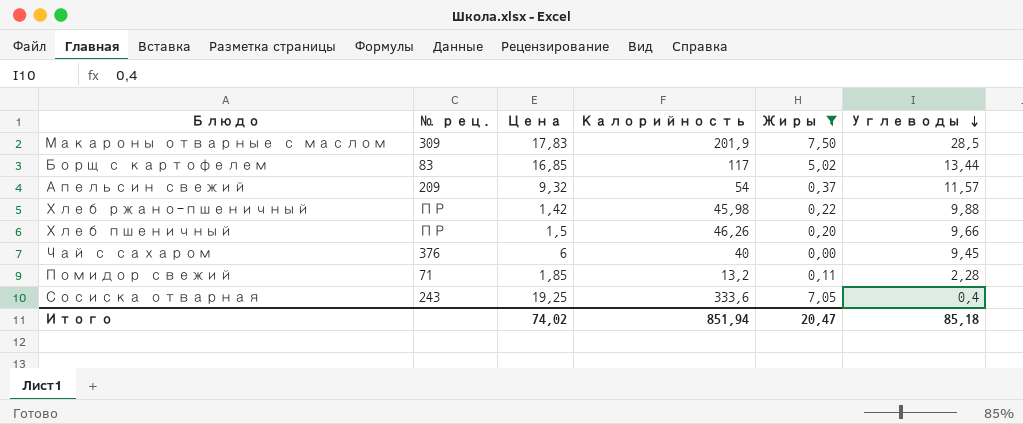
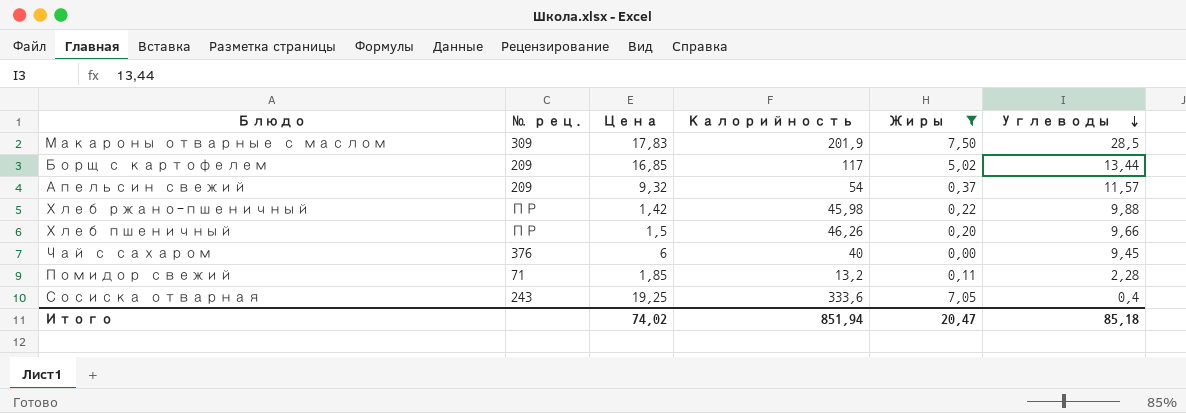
Борщ с картофелем | № рец.: 83 -> 209

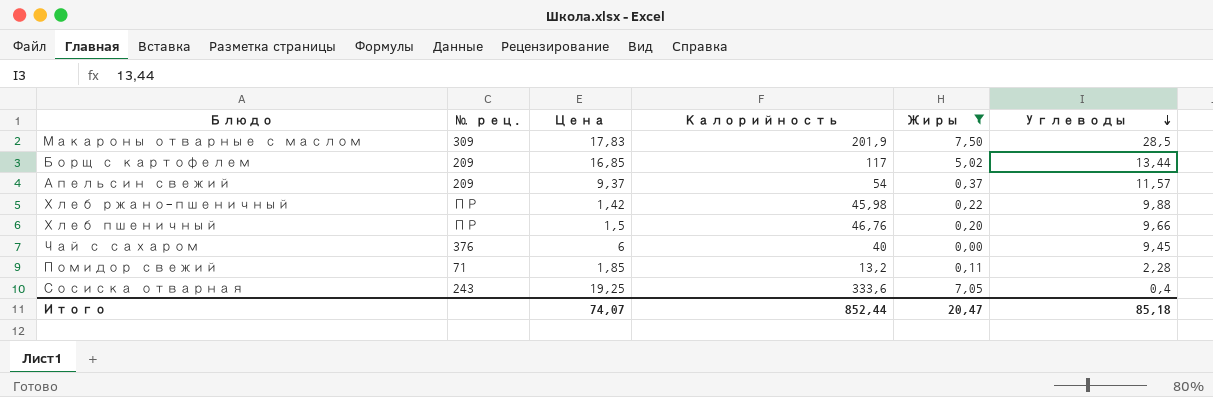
Апельсин свежий | Цена: 9,32 -> 9,37
Хлеб пшеничный | Калорийность: 46,26 -> 46,76
Итого | Цена: 74,02 -> 74,07
Итого | Калорийность: 851,94 -> 852,44

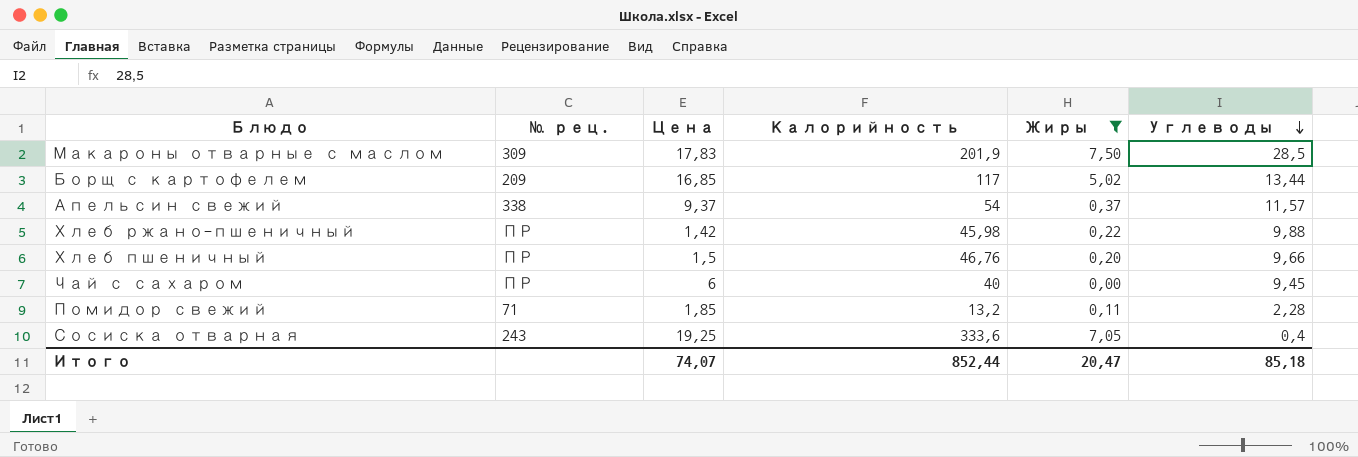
Апельсин свежий | № рец.: 209 -> 338
Чай с сахаром | № рец.: 376 -> ПР

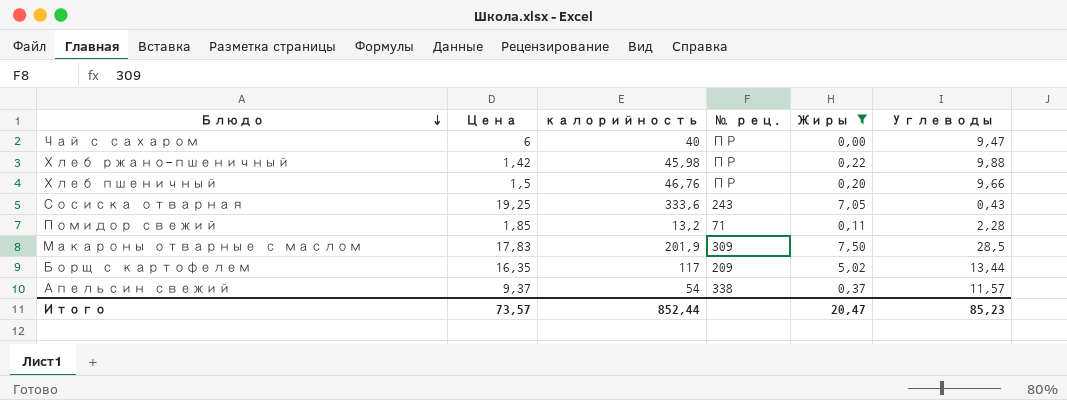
row order: Углеводы descending -> Блюдо descending
column name: Калорийность -> калорийность
column № рец. | position: 2 -> 4
Чай с сахаром | Углеводы: 9,45 -> 9,47
Сосиска отварная | Углеводы: 0,4 -> 0,43
Борщ с картофелем | Цена: 16,85 -> 16,35
Итого | Цена: 74,07 -> 73,57
Итого | Углеводы: 85,18 -> 85,23

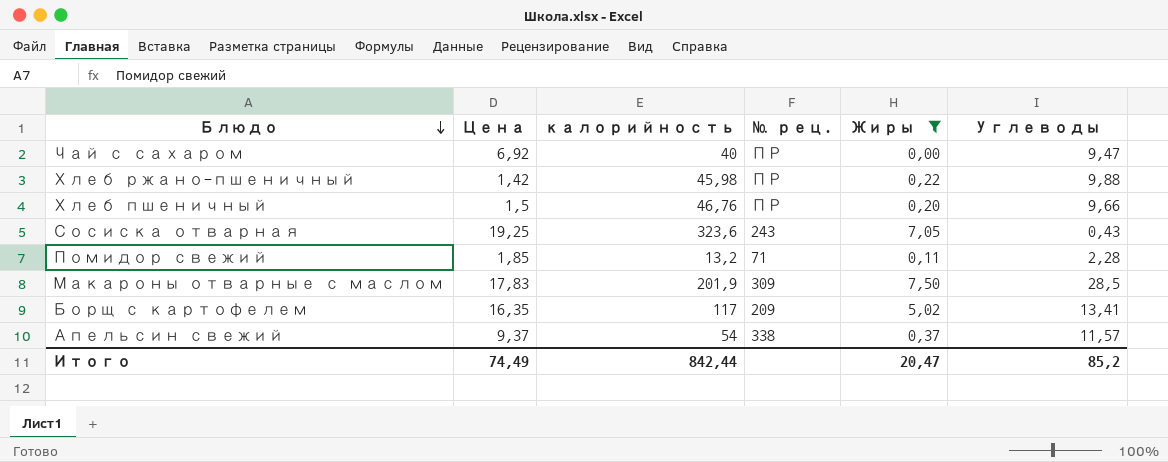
Чай с сахаром | Цена: 6 -> 6,92
Сосиска отварная | калорийность: 333,6 -> 323,6
Борщ с картофелем | Углеводы: 13,44 -> 13,41
Итого | Цена: 73,57 -> 74,49
Итого | калорийность: 852,44 -> 842,44
Итого | Углеводы: 85,23 -> 85,2

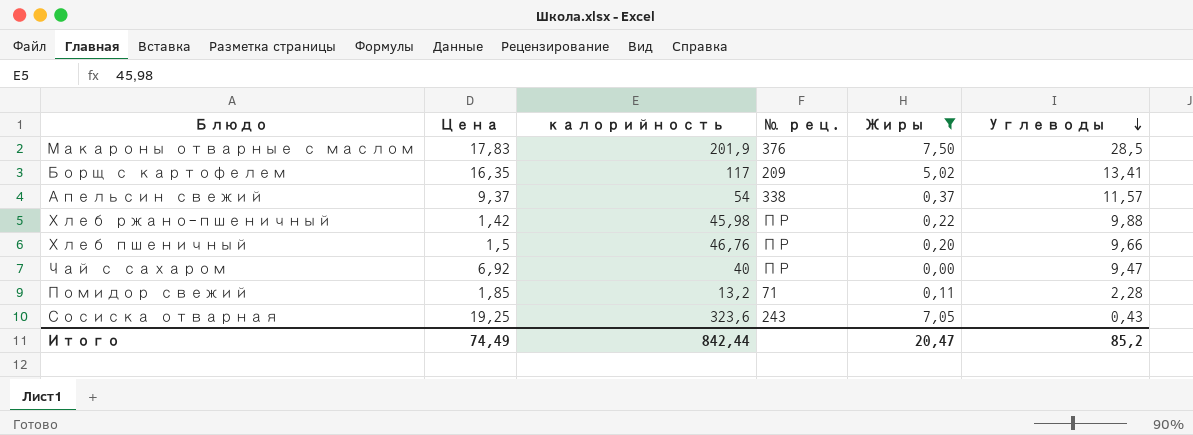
row order: Блюдо descending -> Углеводы descending
Макароны отварные с маслом | № рец.: 309 -> 376

